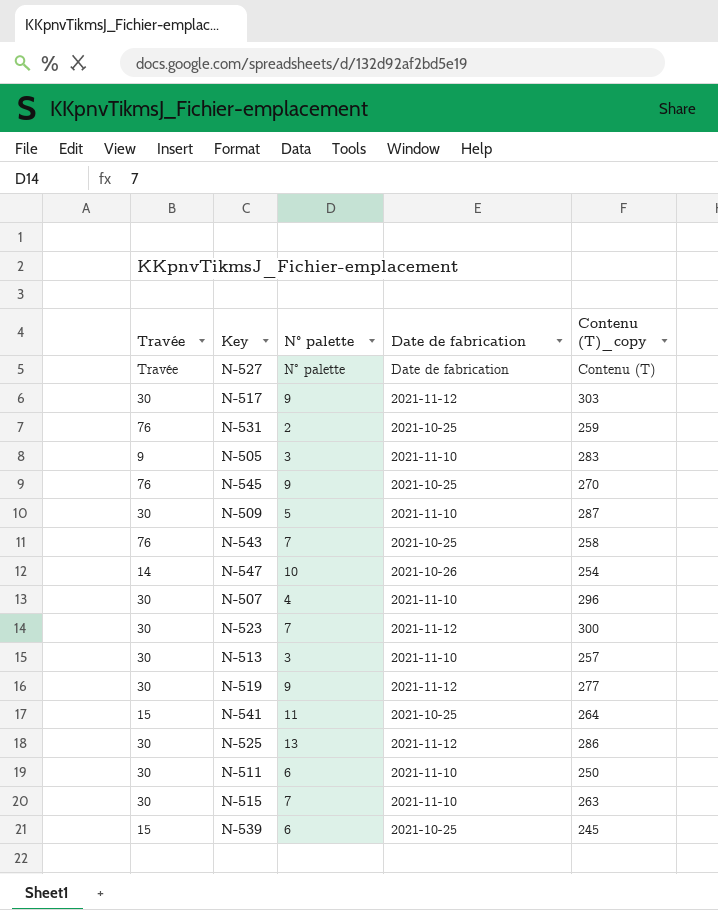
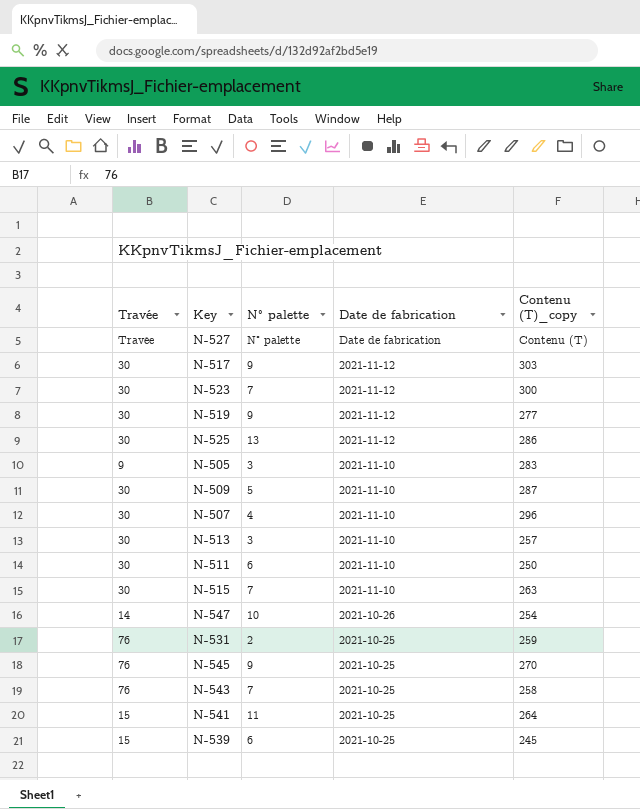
row order: none -> Date de fabrication descending

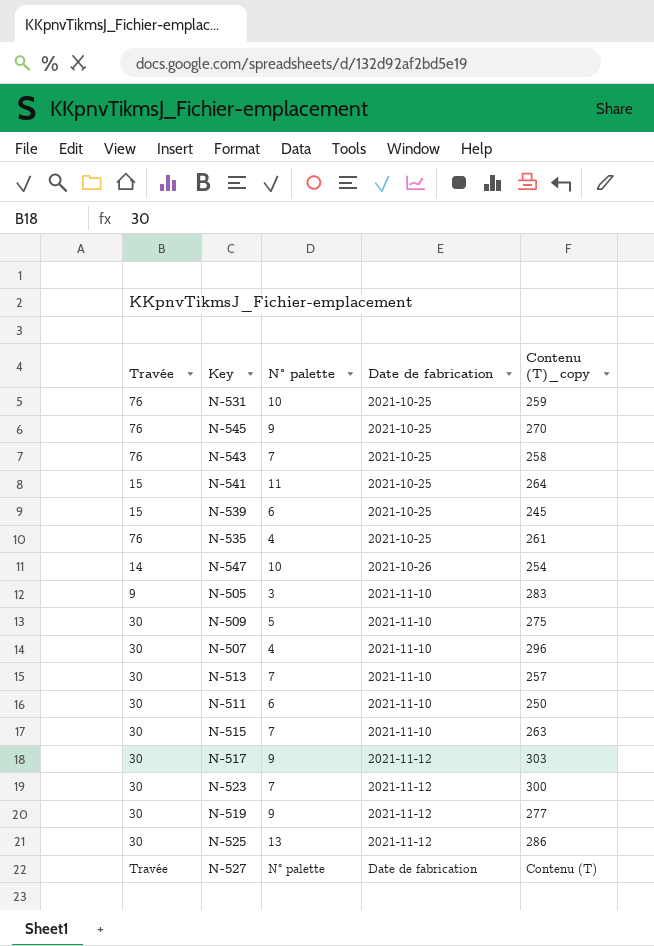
row order: Date de fabrication descending -> Date de fabrication ascending
N-531 | N° palette: 2 -> 10
row N-535: none -> 76 | 4 | 2021-10-25 | 261
N-509 | Contenu (T)_copy: 287 -> 275
N-513 | N° palette: 3 -> 7

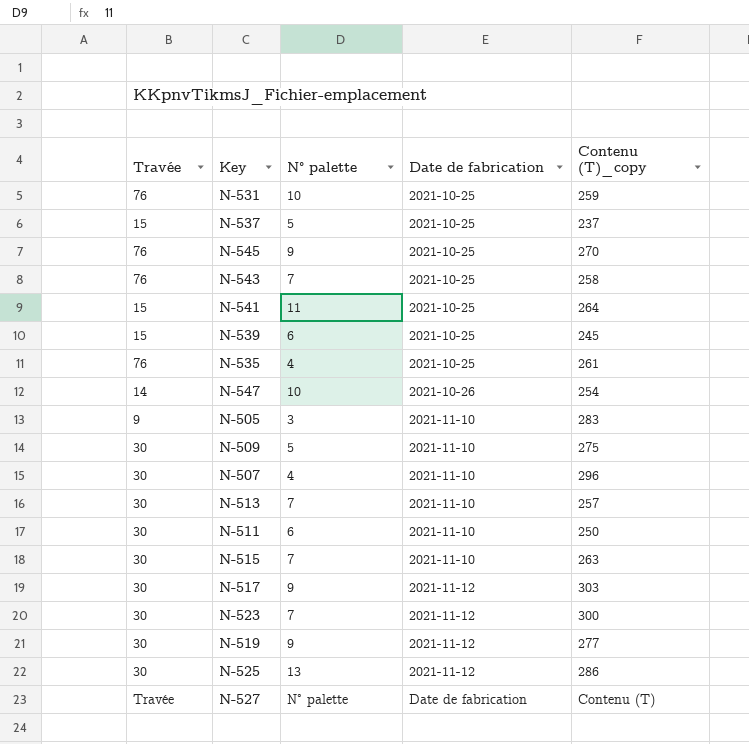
row N-537: none -> 15 | 5 | 2021-10-25 | 237

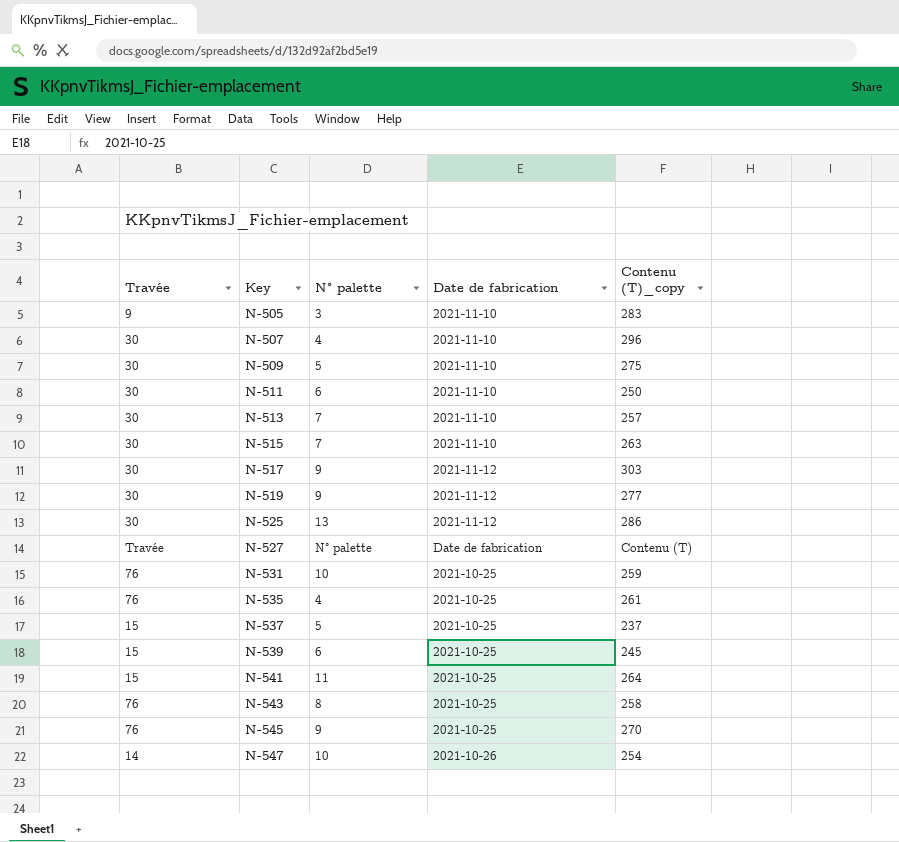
row order: Date de fabrication ascending -> Key ascending
row N-523: 30 | 7 | 2021-11-12 | 300 -> none
N-543 | N° palette: 7 -> 8

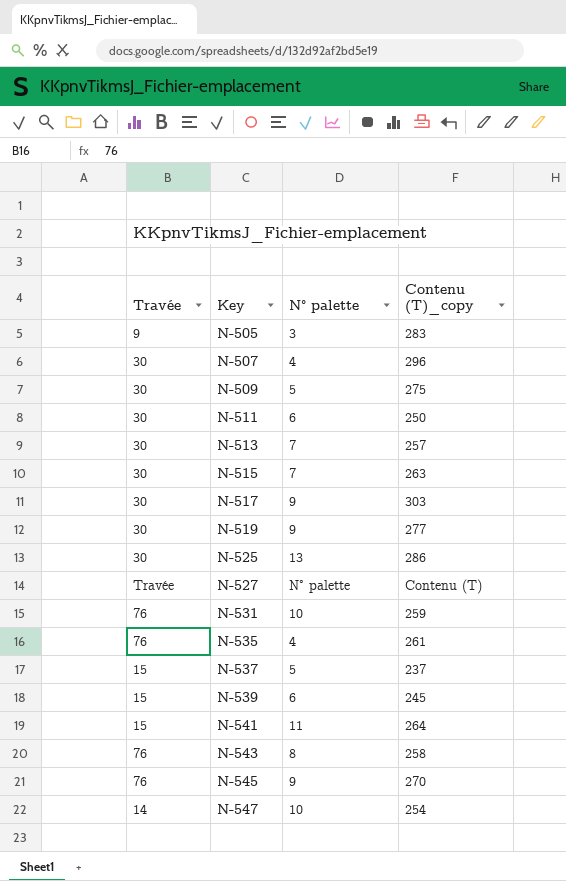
column Date de fabrication | position: 4 -> none

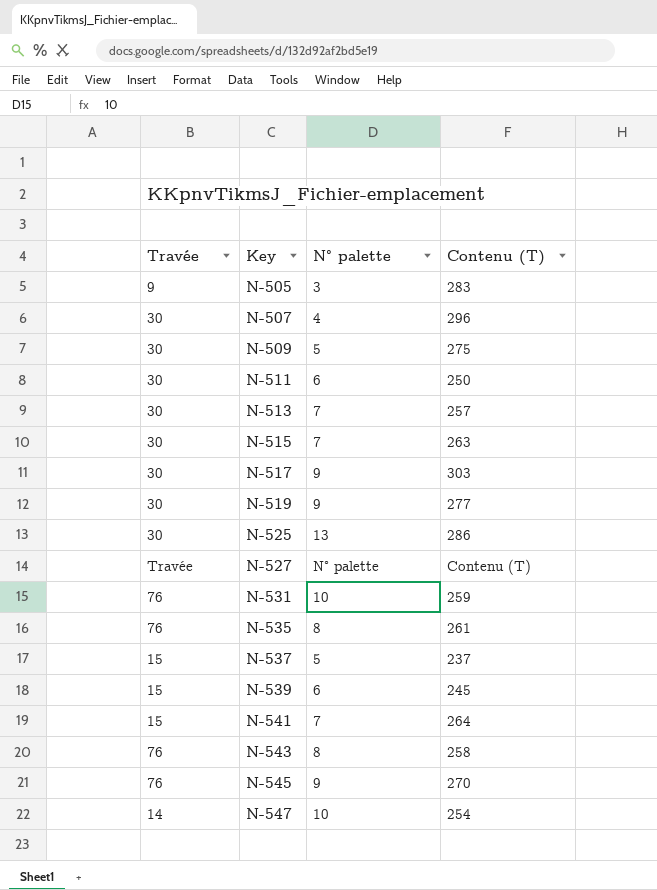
column name: Contenu (T)_copy -> Contenu (T)
N-535 | N° palette: 4 -> 8
N-541 | N° palette: 11 -> 7

